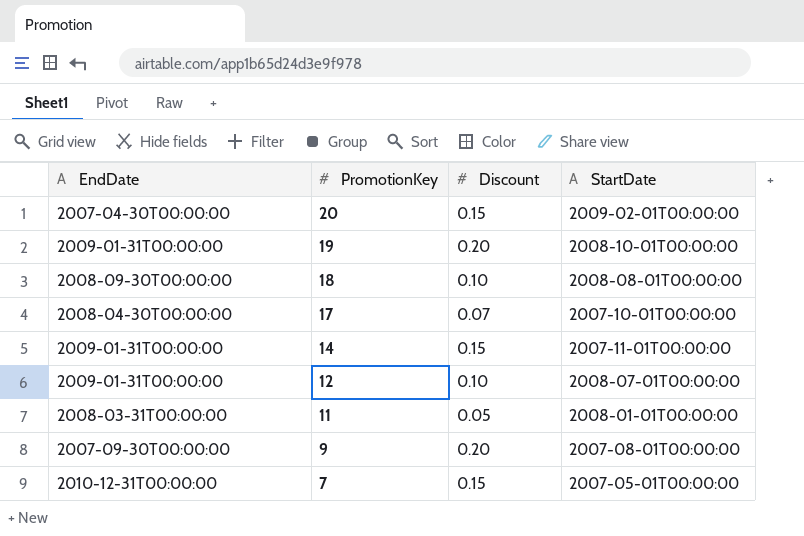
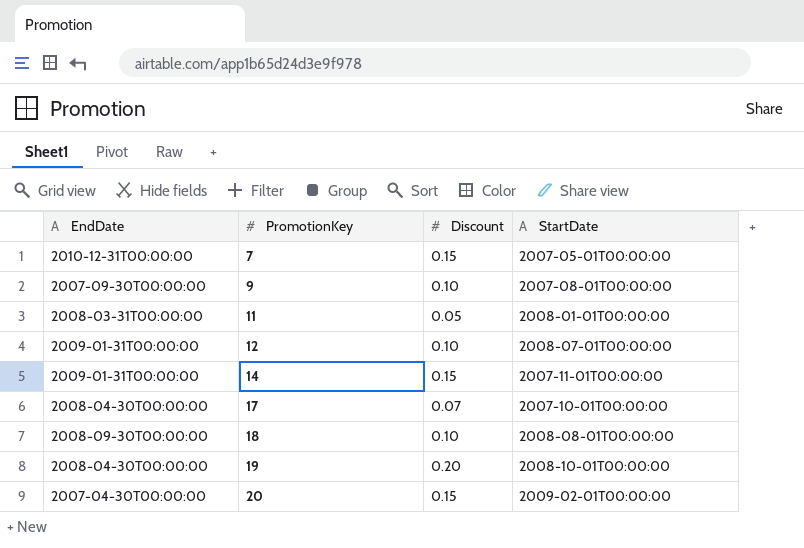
row order: PromotionKey descending -> PromotionKey ascending
9 | Discount: 0.20 -> 0.10
19 | EndDate: 2009-01-31T00:00:00 -> 2008-04-30T00:00:00

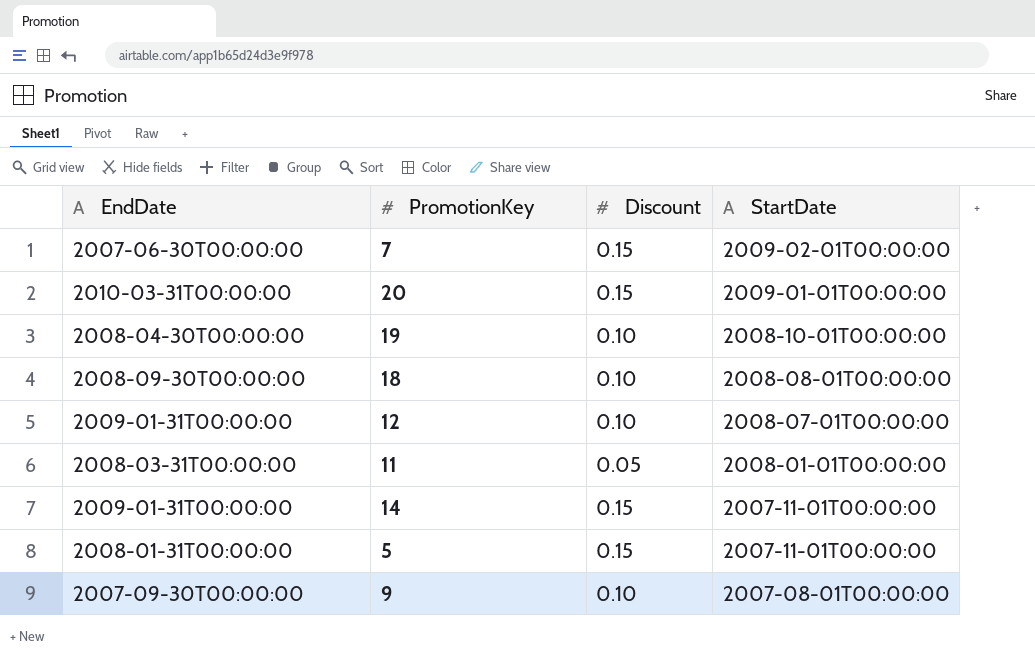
row order: PromotionKey ascending -> StartDate descending
row 17: 2008-04-30T00:00:00 | 0.07 | 2007-10-01T00:00:00 -> none
7 | EndDate: 2010-12-31T00:00:00 -> 2007-06-30T00:00:00
7 | StartDate: 2007-05-01T00:00:00 -> 2009-02-01T00:00:00
20 | EndDate: 2007-04-30T00:00:00 -> 2010-03-31T00:00:00
20 | StartDate: 2009-02-01T00:00:00 -> 2009-01-01T00:00:00
19 | Discount: 0.20 -> 0.10
row 5: none -> 2008-01-31T00:00:00 | 0.15 | 2007-11-01T00:00:00

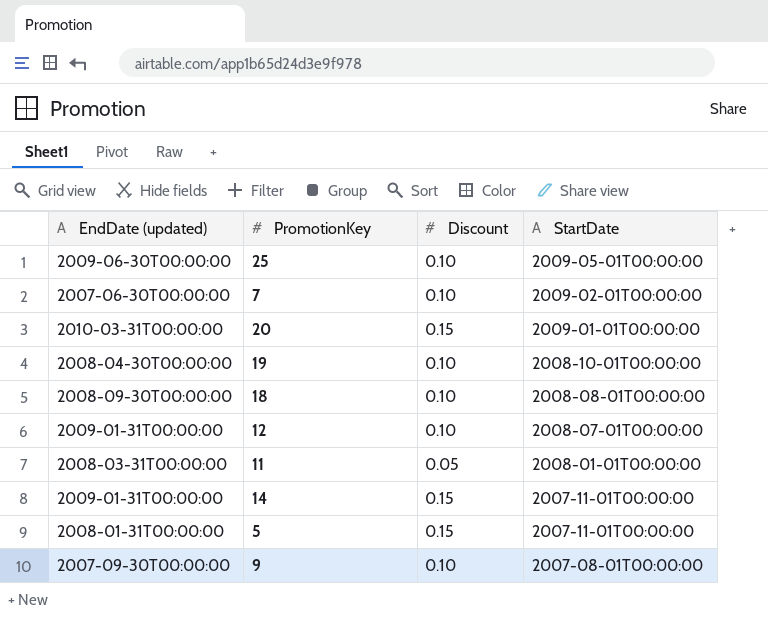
column name: EndDate -> EndDate (updated)
row 25: none -> 2009-06-30T00:00:00 | 0.10 | 2009-05-01T00:00:00
7 | Discount: 0.15 -> 0.10

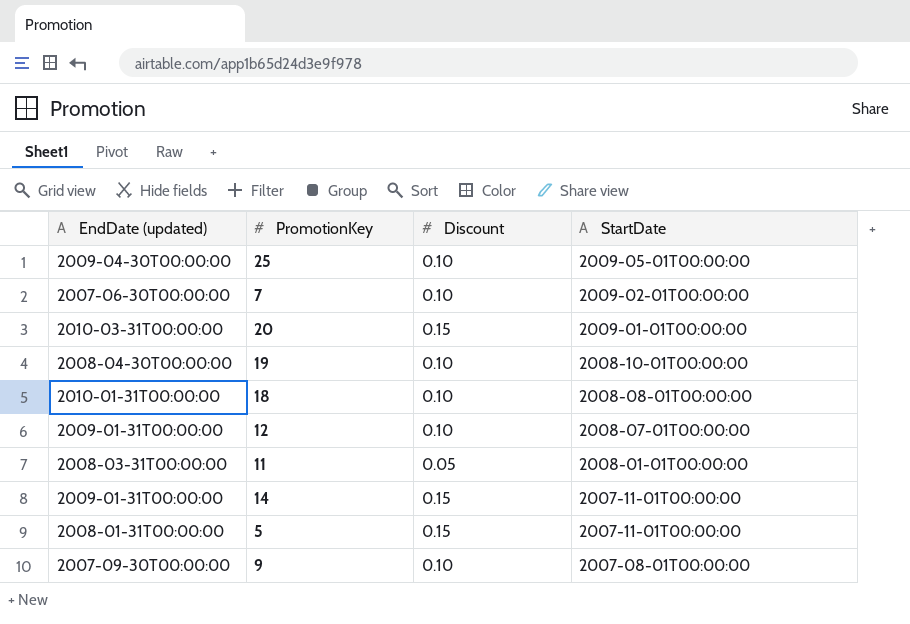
25 | EndDate (updated): 2009-06-30T00:00:00 -> 2009-04-30T00:00:00
18 | EndDate (updated): 2008-09-30T00:00:00 -> 2010-01-31T00:00:00

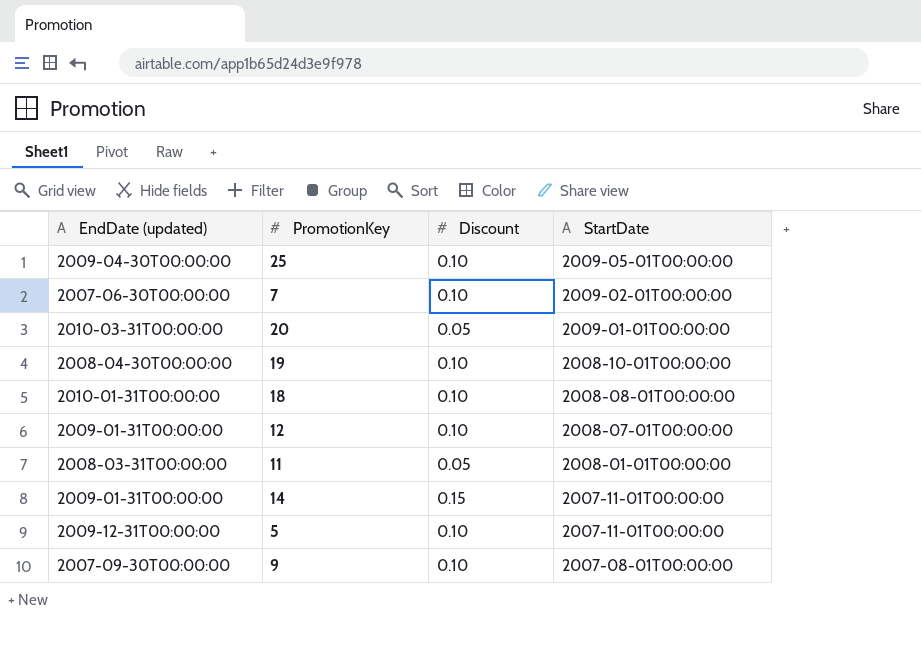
20 | Discount: 0.15 -> 0.05
5 | EndDate (updated): 2008-01-31T00:00:00 -> 2009-12-31T00:00:00
5 | Discount: 0.15 -> 0.10

